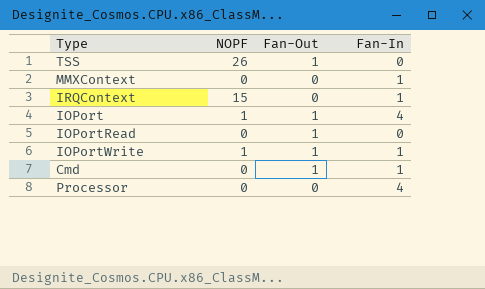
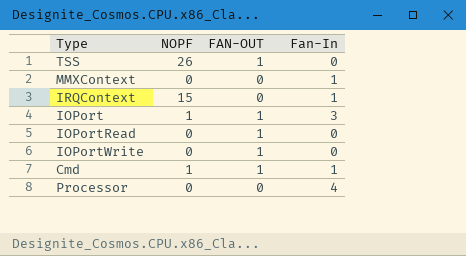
column name: Fan-Out -> FAN-OUT
IOPort | Fan-In: 4 -> 3
IOPortWrite | NOPF: 1 -> 0
IOPortWrite | Fan-In: 1 -> 0
Cmd | NOPF: 0 -> 1

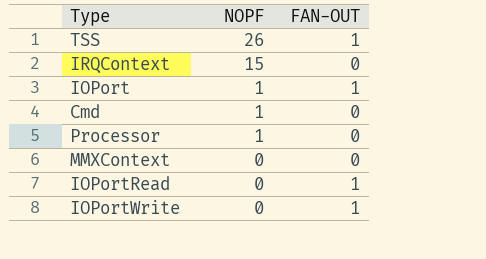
row order: none -> NOPF descending
column Fan-In | position: 4 -> none
Cmd | FAN-OUT: 1 -> 0
Processor | NOPF: 0 -> 1

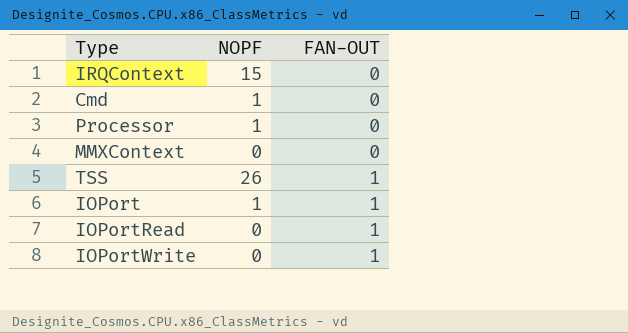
row order: NOPF descending -> FAN-OUT ascending

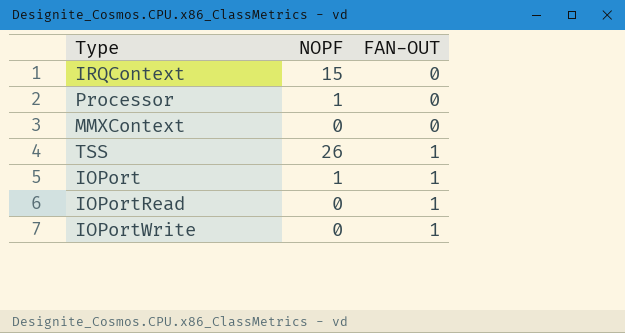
row Cmd: 1 | 0 -> none

